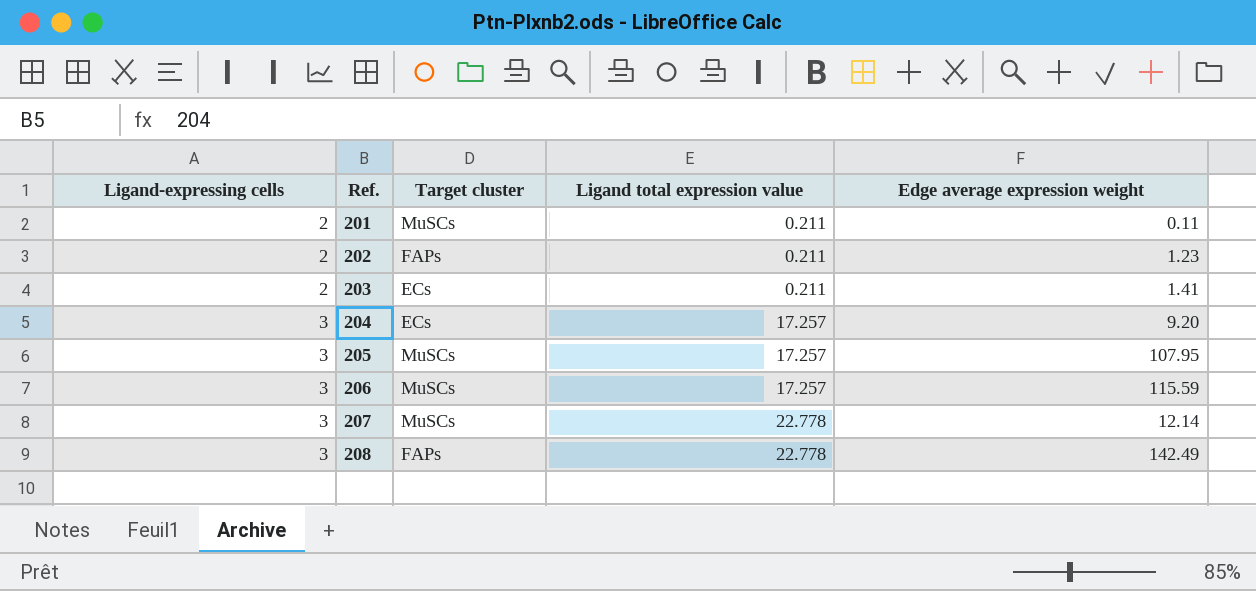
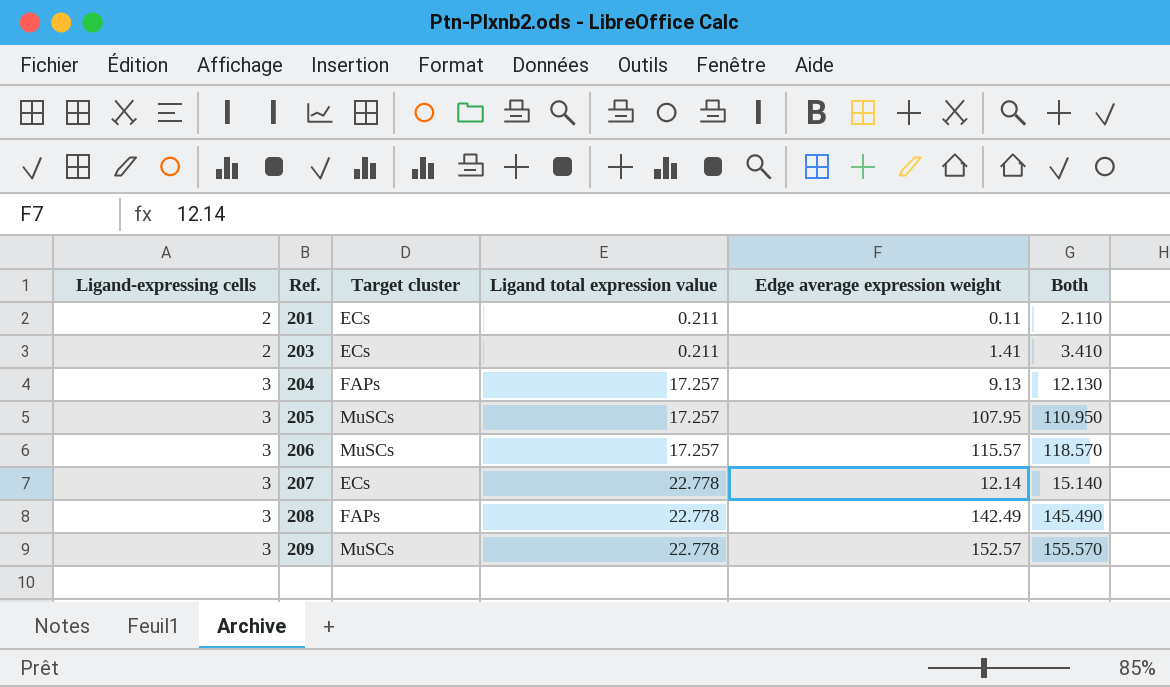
column Both | formula: none -> [Ligand-expressing cells] + [Edge average expression weight]
row 202: 2 | FAPs | 0.211 | 1.23 -> none
201 | Target cluster: MuSCs -> ECs
204 | Target cluster: ECs -> FAPs
204 | Edge average expression weight: 9.20 -> 9.13
206 | Edge average expression weight: 115.59 -> 115.57
207 | Target cluster: MuSCs -> ECs
row 209: none -> 3 | MuSCs | 22.778 | 152.57 | 155.570

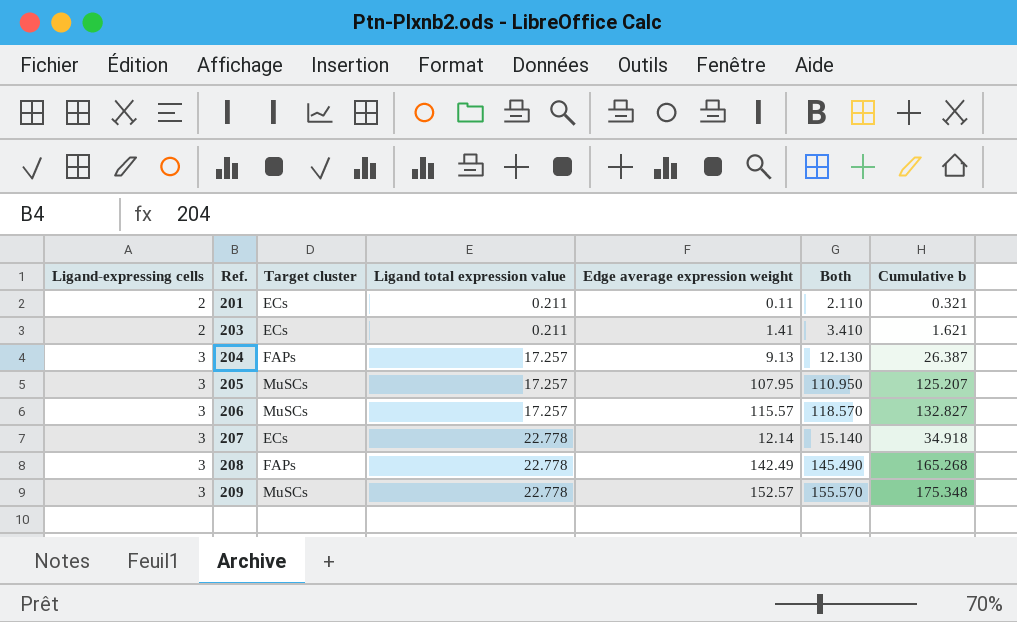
column Cumulative b | formula: none -> [Ligand total expression value] + [Edge average expression weight]

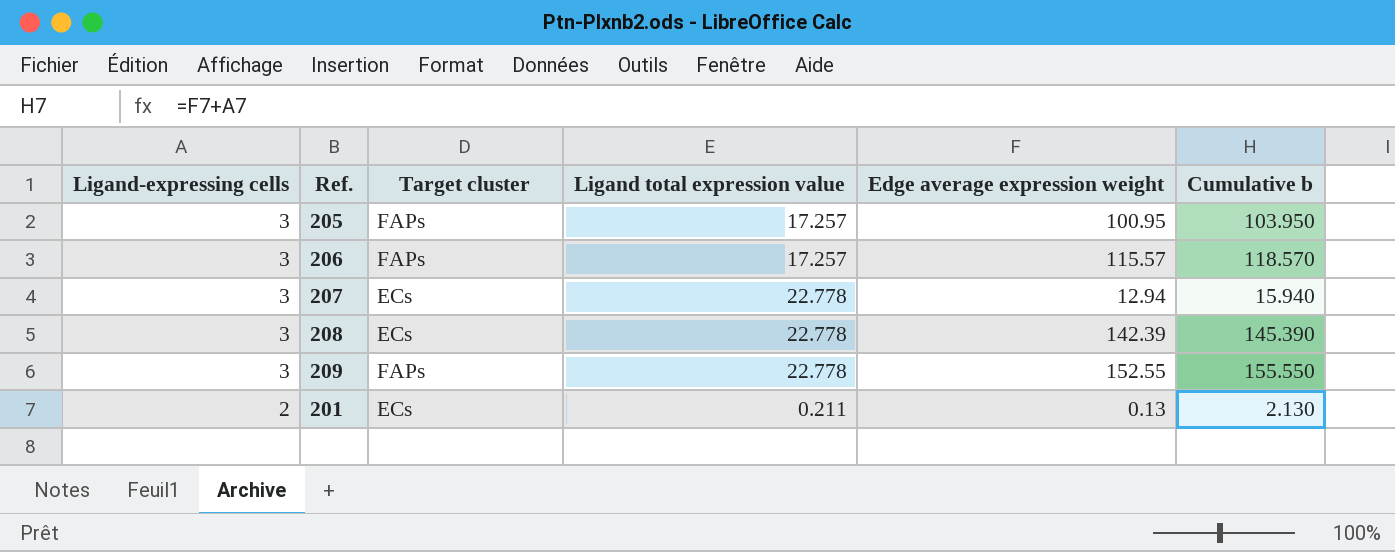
row order: Ligand-expressing cells ascending -> Ligand-expressing cells descending
column Both | formula: [Ligand-expressing cells] + [Edge average expression weight] -> none
column Cumulative b | formula: [Ligand total expression value] + [Edge average expression weight] -> [Ligand-expressing cells] + [Edge average expression weight]
row 203: 2 | ECs | 0.211 | 1.41 | 3.410 | 1.621 -> none
row 204: 3 | FAPs | 17.257 | 9.13 | 12.130 | 26.387 -> none
205 | Target cluster: MuSCs -> FAPs
205 | Edge average expression weight: 107.95 -> 100.95
206 | Target cluster: MuSCs -> FAPs
207 | Edge average expression weight: 12.14 -> 12.94
208 | Target cluster: FAPs -> ECs
208 | Edge average expression weight: 142.49 -> 142.39
209 | Target cluster: MuSCs -> FAPs
209 | Edge average expression weight: 152.57 -> 152.55
201 | Edge average expression weight: 0.11 -> 0.13

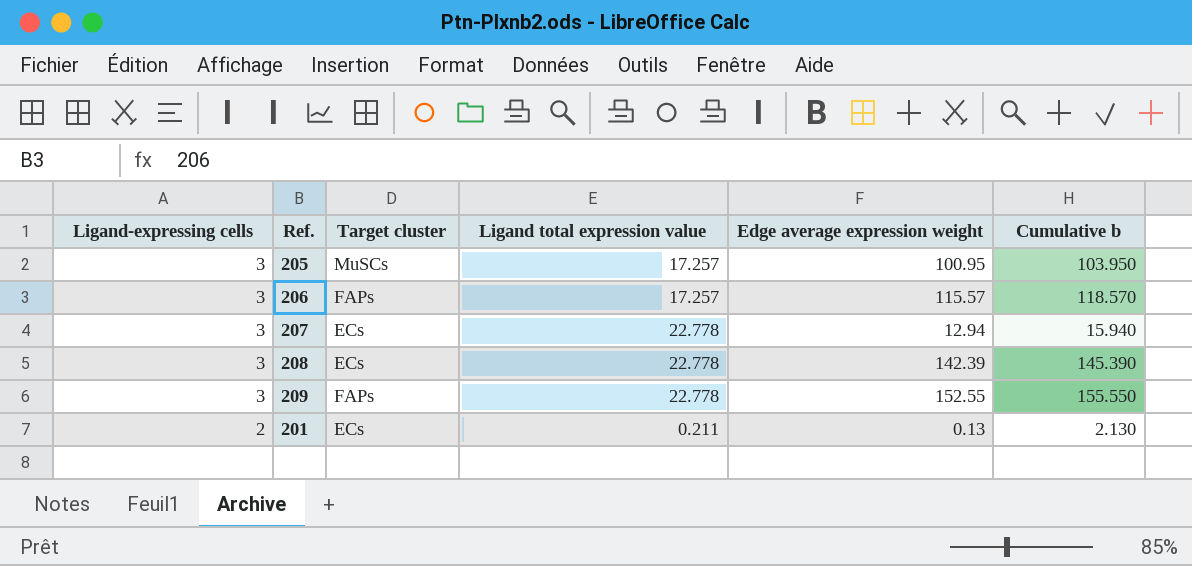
205 | Target cluster: FAPs -> MuSCs

